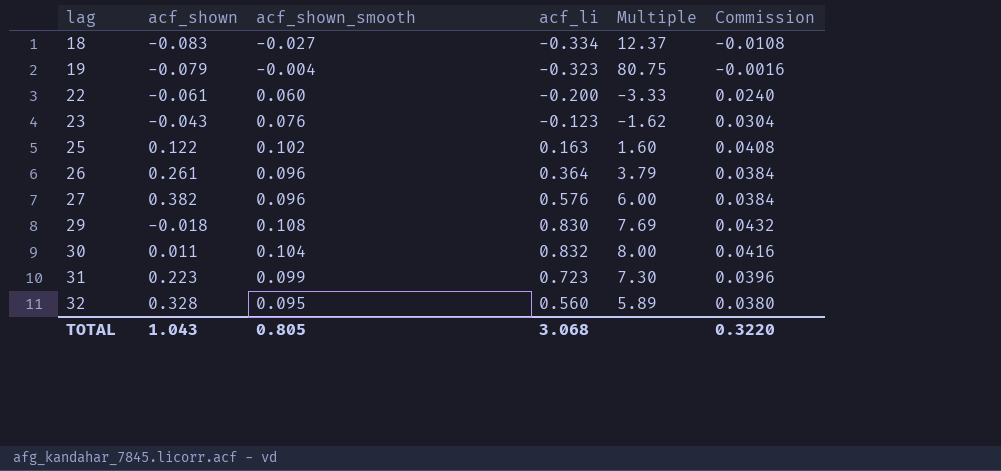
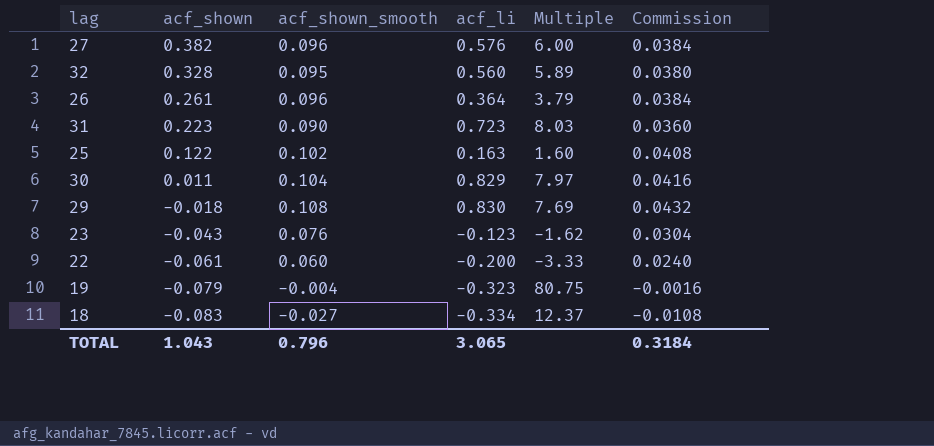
row order: lag ascending -> acf_shown descending
31 | acf_shown_smooth: 0.099 -> 0.090
31 | Multiple: 7.30 -> 8.03
31 | Commission: 0.0396 -> 0.0360
30 | acf_li: 0.832 -> 0.829
30 | Multiple: 8.00 -> 7.97
TOTAL | acf_shown_smooth: 0.805 -> 0.796
TOTAL | acf_li: 3.068 -> 3.065
TOTAL | Commission: 0.3220 -> 0.3184

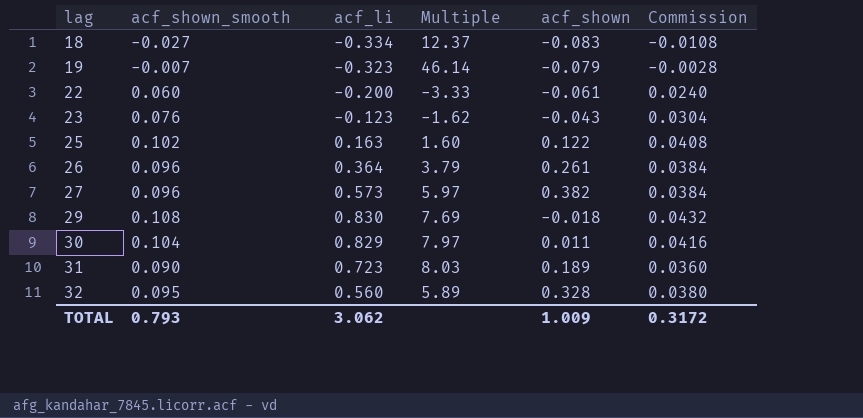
row order: acf_shown descending -> lag ascending
column acf_shown | position: 2 -> 5
19 | acf_shown_smooth: -0.004 -> -0.007
19 | Multiple: 80.75 -> 46.14
19 | Commission: -0.0016 -> -0.0028
27 | acf_li: 0.576 -> 0.573
27 | Multiple: 6.00 -> 5.97
31 | acf_shown: 0.223 -> 0.189
TOTAL | acf_shown_smooth: 0.796 -> 0.793
TOTAL | acf_li: 3.065 -> 3.062
TOTAL | acf_shown: 1.043 -> 1.009
TOTAL | Commission: 0.3184 -> 0.3172

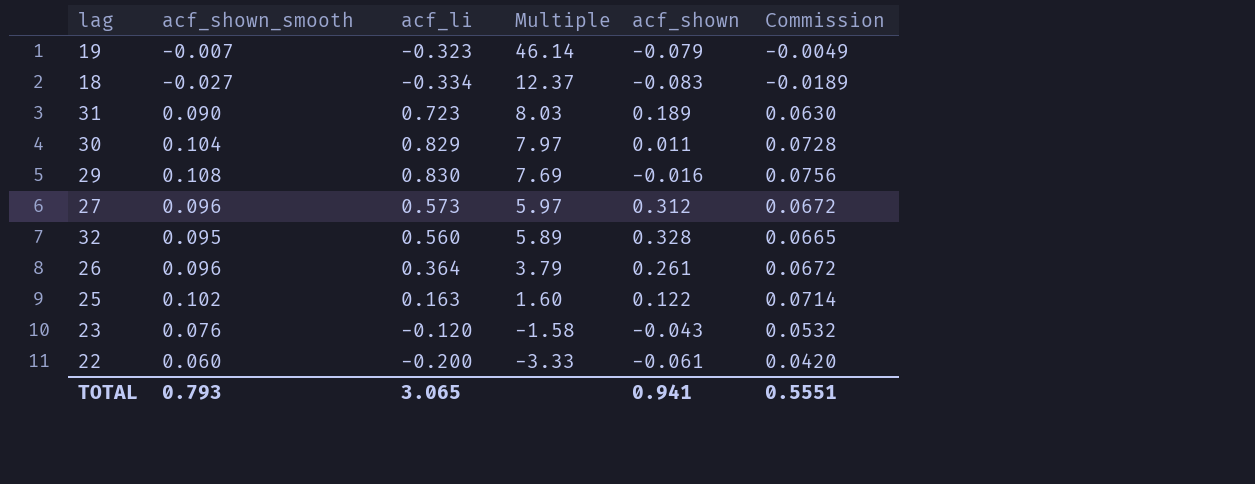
row order: lag ascending -> Multiple descending
column Commission | formula: [acf_shown_smooth] * 0.4 -> [acf_shown_smooth] * 0.7
29 | acf_shown: -0.018 -> -0.016
27 | acf_shown: 0.382 -> 0.312
23 | acf_li: -0.123 -> -0.120
23 | Multiple: -1.62 -> -1.58
TOTAL | acf_li: 3.062 -> 3.065
TOTAL | acf_shown: 1.009 -> 0.941
TOTAL | Commission: 0.3172 -> 0.5551

